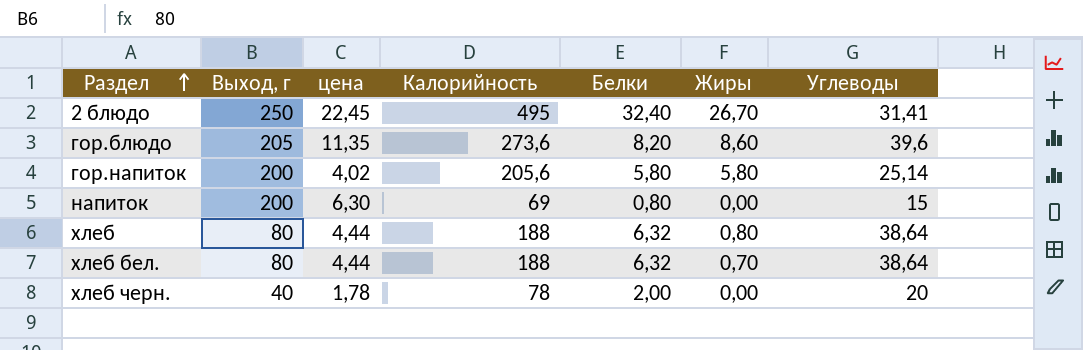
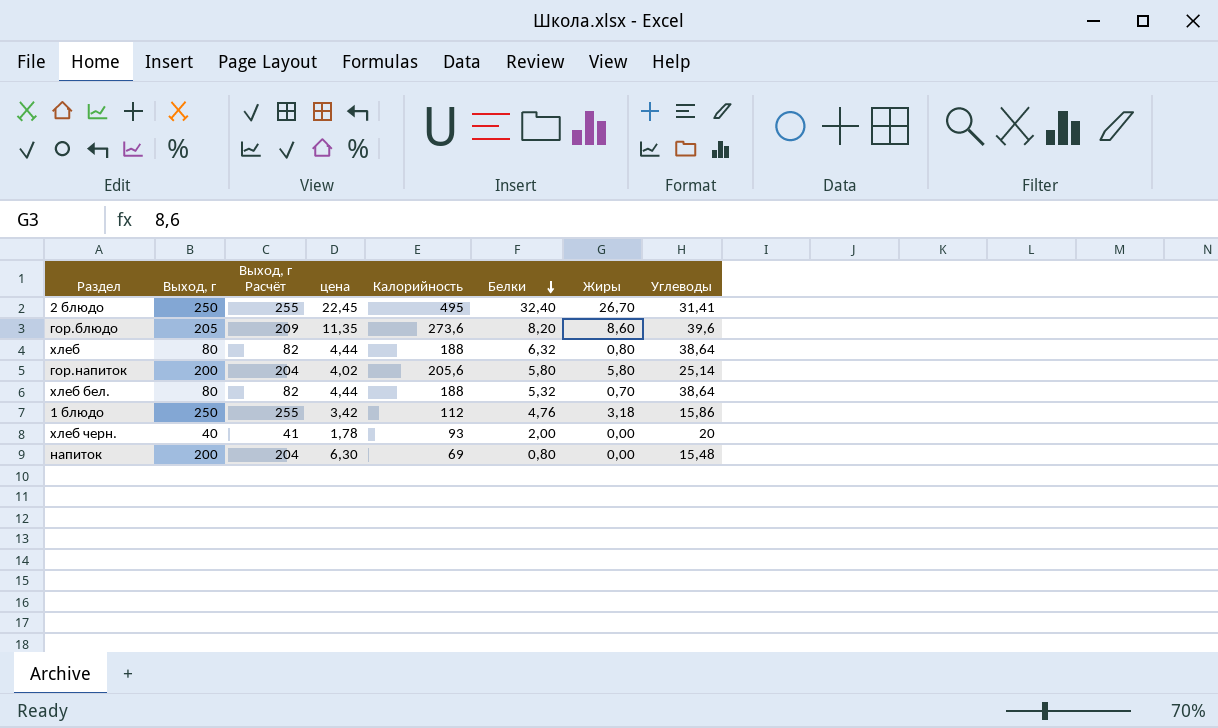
row order: Раздел ascending -> Белки descending
column Выход, г Расчёт | formula: none -> [Выход, г] * 1,02
хлеб бел. | Белки: 6,32 -> 5,32
row 1 блюдо: none -> 250 | 255 | 3,42 | 112 | 4,76 | 3,18 | 15,86
хлеб черн. | Калорийность: 78 -> 93
напиток | Углеводы: 15 -> 15,48

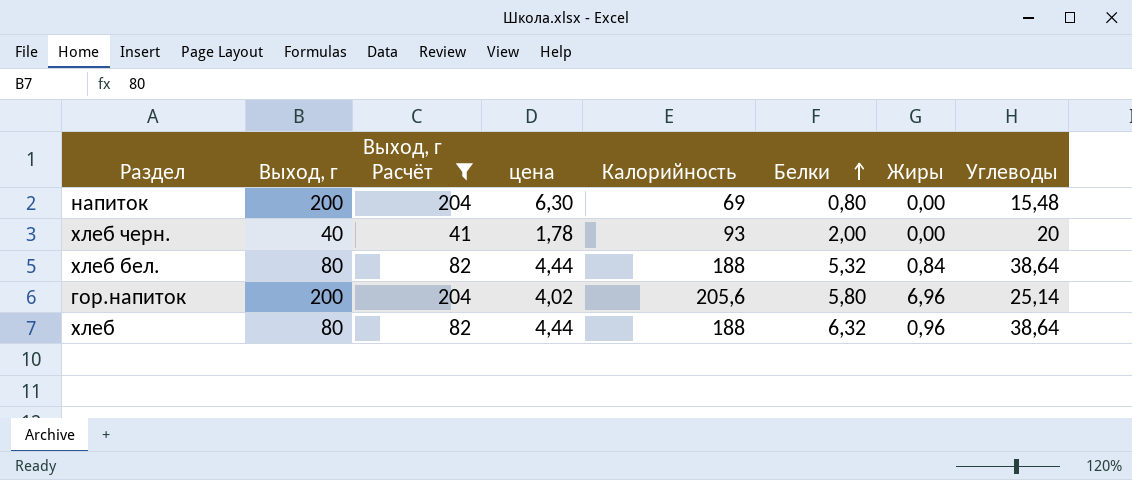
filter: none -> Выход, г Расчёт <= 204
row order: Белки descending -> Белки ascending
хлеб бел. | Жиры: 0,70 -> 0,84
гор.напиток | Жиры: 5,80 -> 6,96
хлеб | Жиры: 0,80 -> 0,96

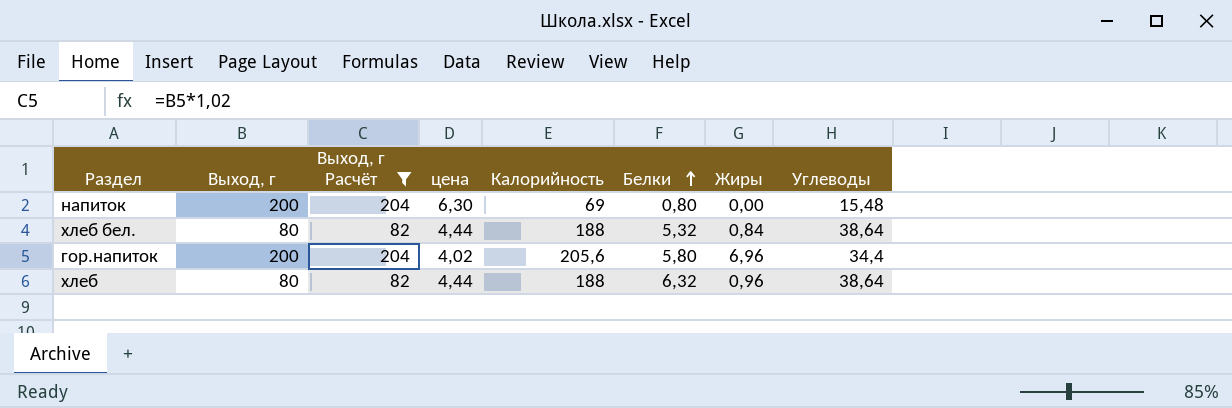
row хлеб черн.: 40 | 41 | 1,78 | 93 | 2,00 | 0,00 | 20 -> none
гор.напиток | Углеводы: 25,14 -> 34,4

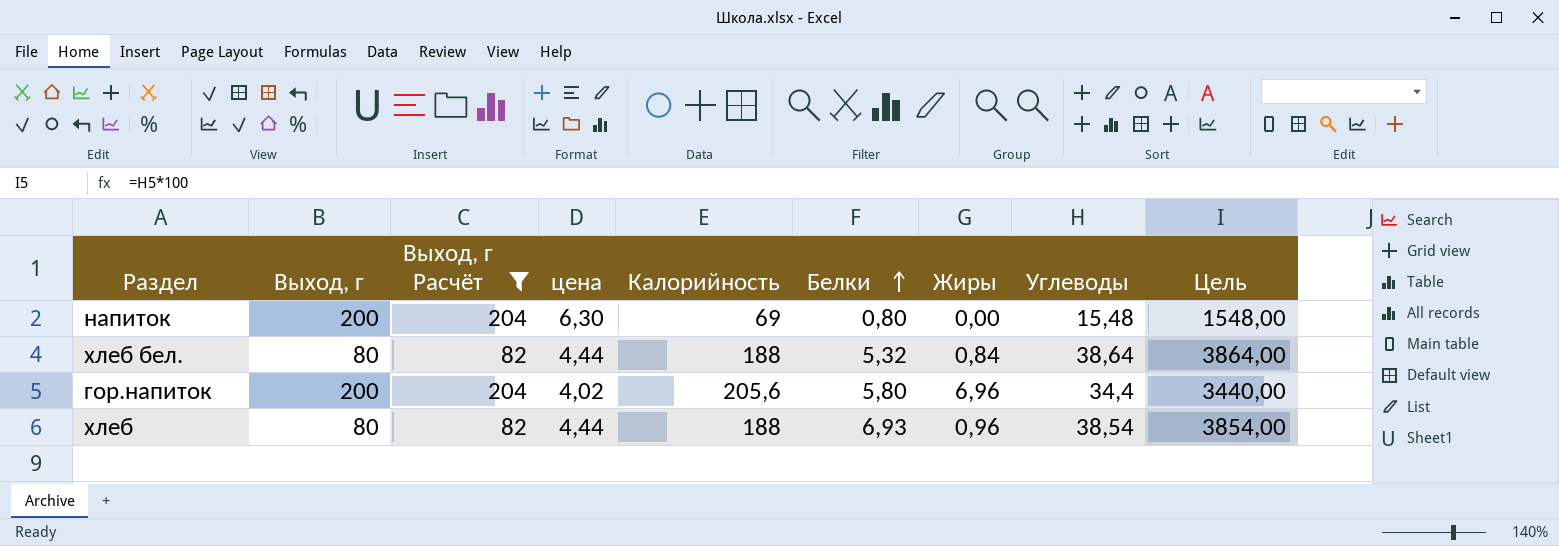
column Цель | formula: none -> [Углеводы] * 100
хлеб | Белки: 6,32 -> 6,93
хлеб | Углеводы: 38,64 -> 38,54

